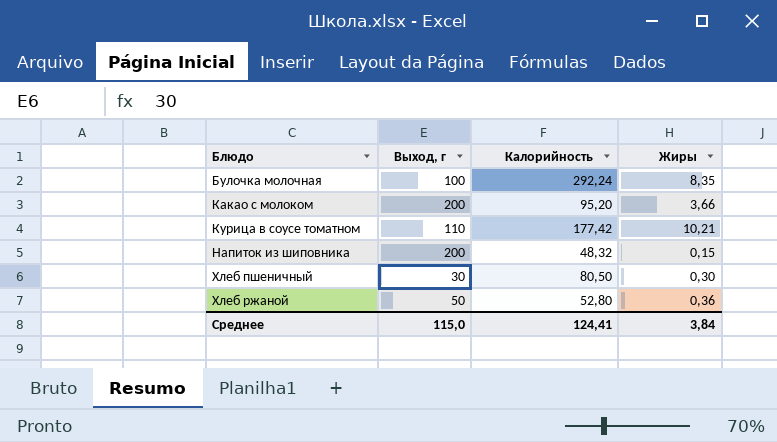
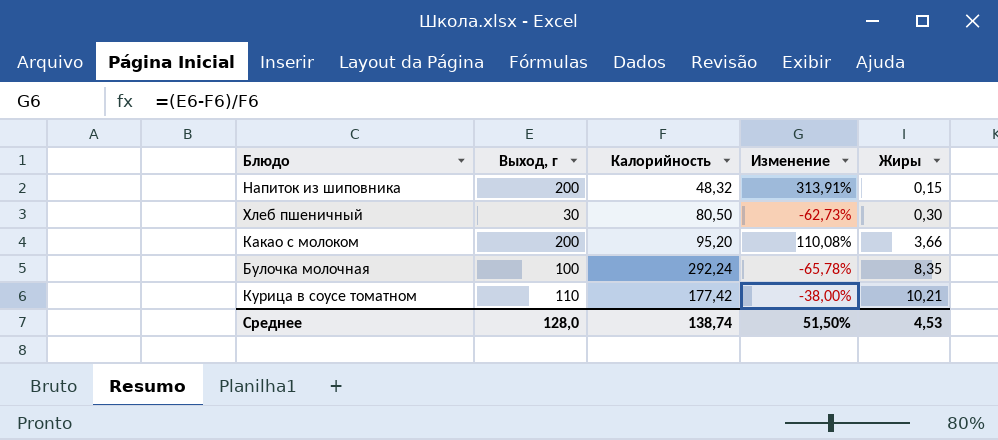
row order: Блюдо ascending -> Жиры ascending
column Изменение | formula: none -> ([Выход, г] - [Калорийность]) / [Калорийность]
row Хлеб ржаной: 50 | 52,80 | 0,36 -> none
Среднее | Выход, г: 115,0 -> 128,0
Среднее | Калорийность: 124,41 -> 138,74
Среднее | Жиры: 3,84 -> 4,53

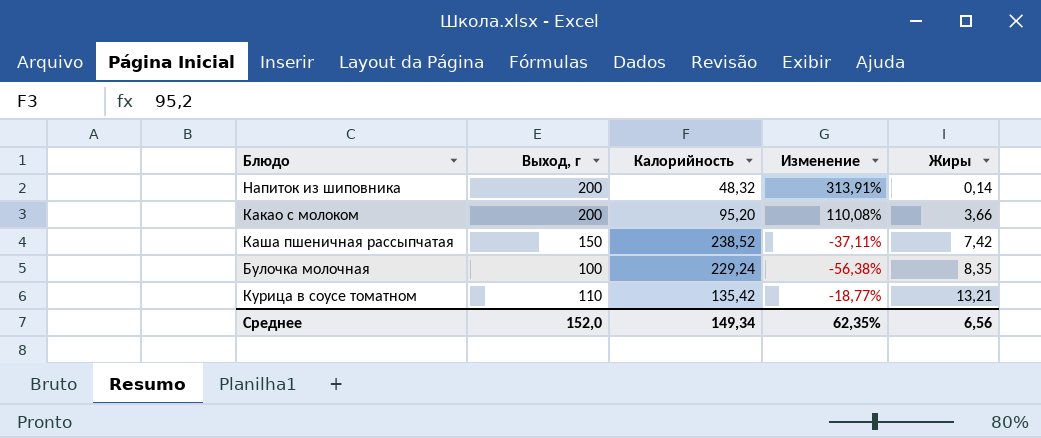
row Хлеб пшеничный: 30 | 80,50 | -62,73% | 0,30 -> none
Напиток из шиповника | Жиры: 0,15 -> 0,14
row Каша пшеничная рассыпчатая: none -> 150 | 238,52 | -37,11% | 7,42
Булочка молочная | Калорийность: 292,24 -> 229,24
Булочка молочная | Изменение: -65,78% -> -56,38%
Курица в соусе томатном | Калорийность: 177,42 -> 135,42
Курица в соусе томатном | Изменение: -38,00% -> -18,77%
Курица в соусе томатном | Жиры: 10,21 -> 13,21
Среднее | Выход, г: 128,0 -> 152,0
Среднее | Калорийность: 138,74 -> 149,34
Среднее | Изменение: 51,50% -> 62,35%
Среднее | Жиры: 4,53 -> 6,56

